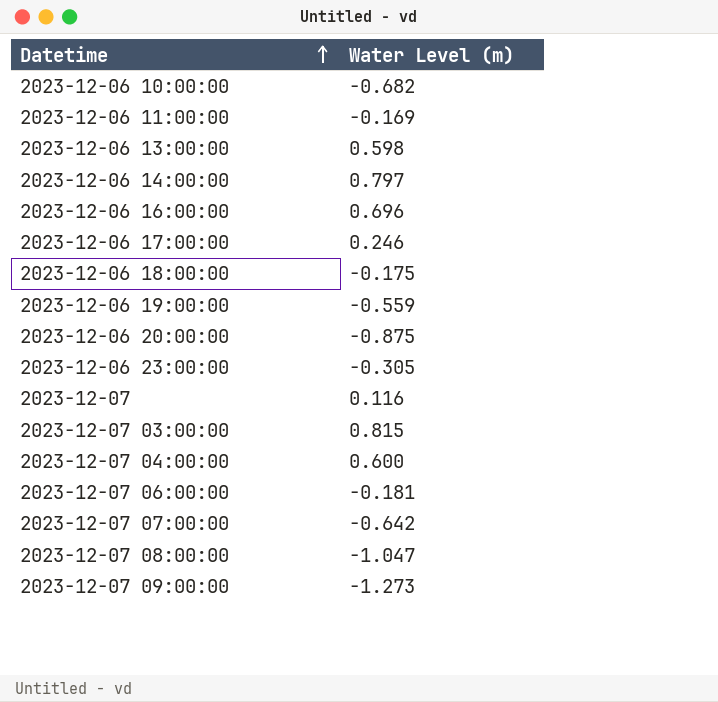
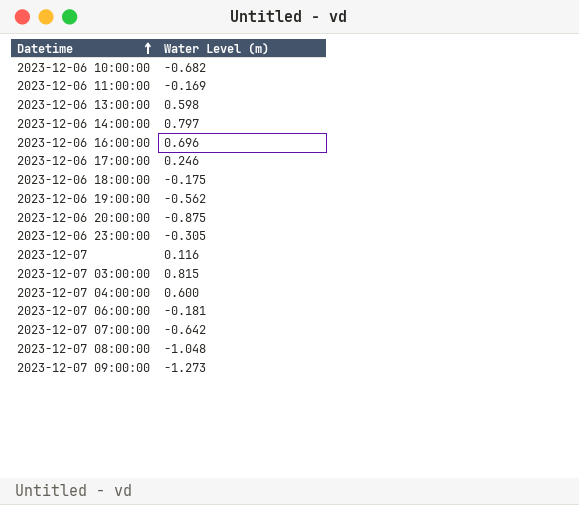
2023-12-06 19:00:00 | Water Level (m): -0.559 -> -0.562
2023-12-07 08:00:00 | Water Level (m): -1.047 -> -1.048

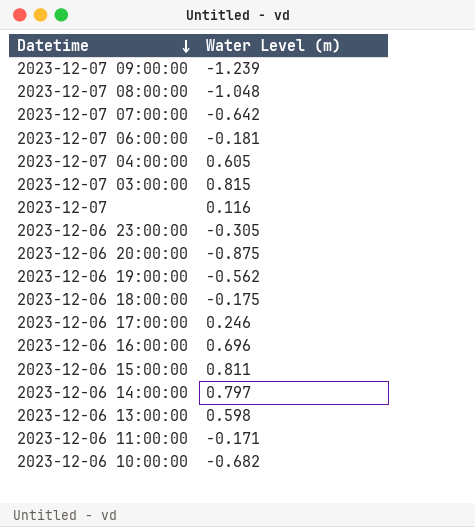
row order: Datetime ascending -> Datetime descending
2023-12-07 09:00:00 | Water Level (m): -1.273 -> -1.239
2023-12-07 04:00:00 | Water Level (m): 0.600 -> 0.605
row 2023-12-06 15:00:00: none -> 0.811
2023-12-06 11:00:00 | Water Level (m): -0.169 -> -0.171

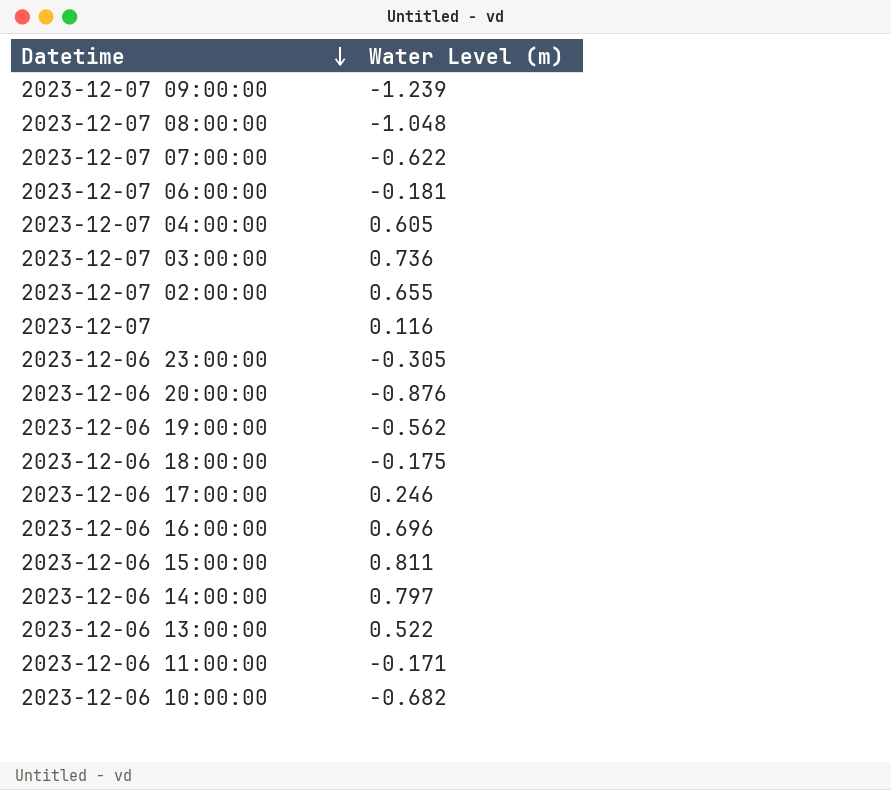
2023-12-07 07:00:00 | Water Level (m): -0.642 -> -0.622
2023-12-07 03:00:00 | Water Level (m): 0.815 -> 0.736
row 2023-12-07 02:00:00: none -> 0.655
2023-12-06 20:00:00 | Water Level (m): -0.875 -> -0.876
2023-12-06 13:00:00 | Water Level (m): 0.598 -> 0.522

